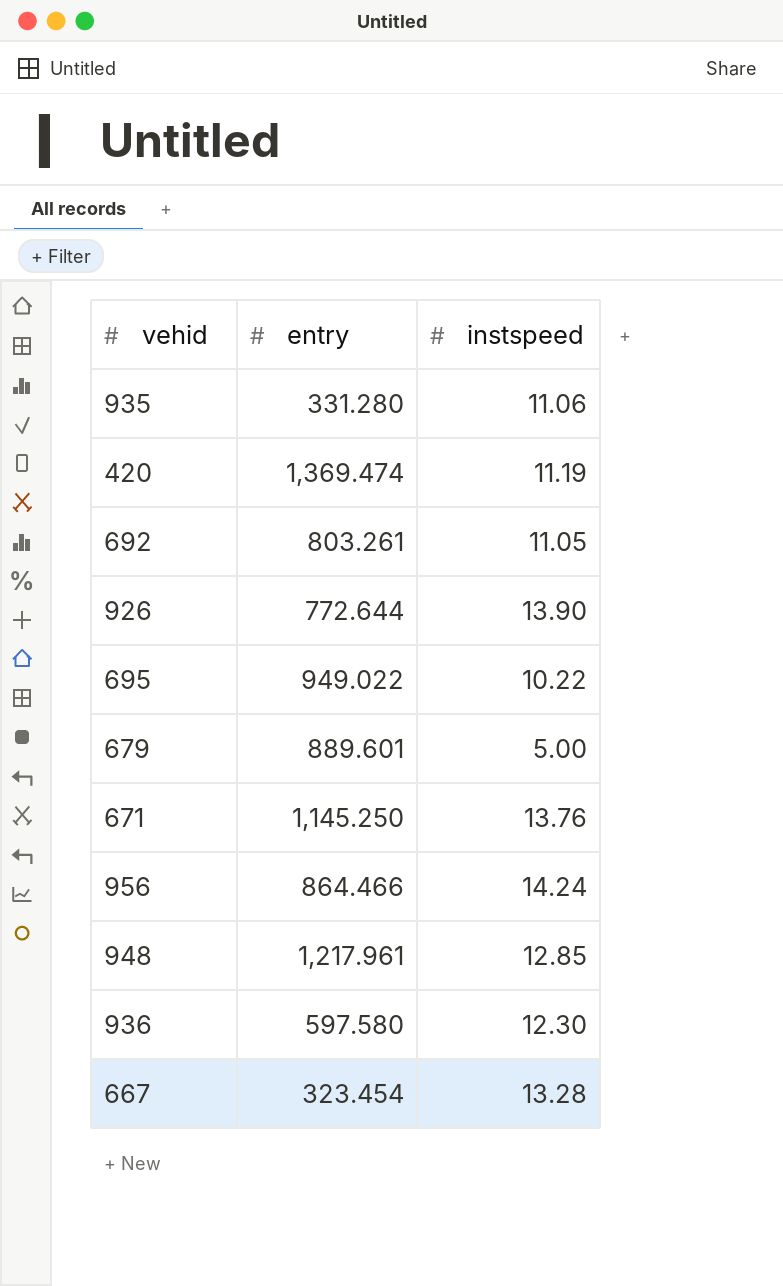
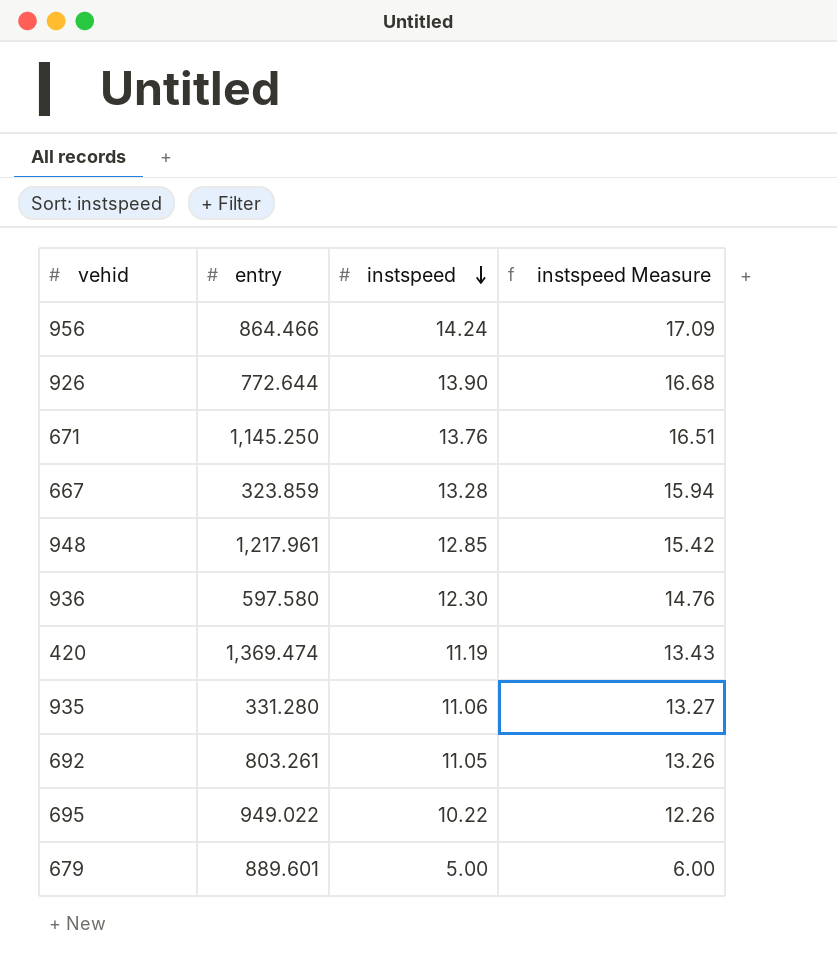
row order: none -> instspeed descending
column instspeed Measure | formula: none -> [instspeed] * 1.2
667 | entry: 323.454 -> 323.859

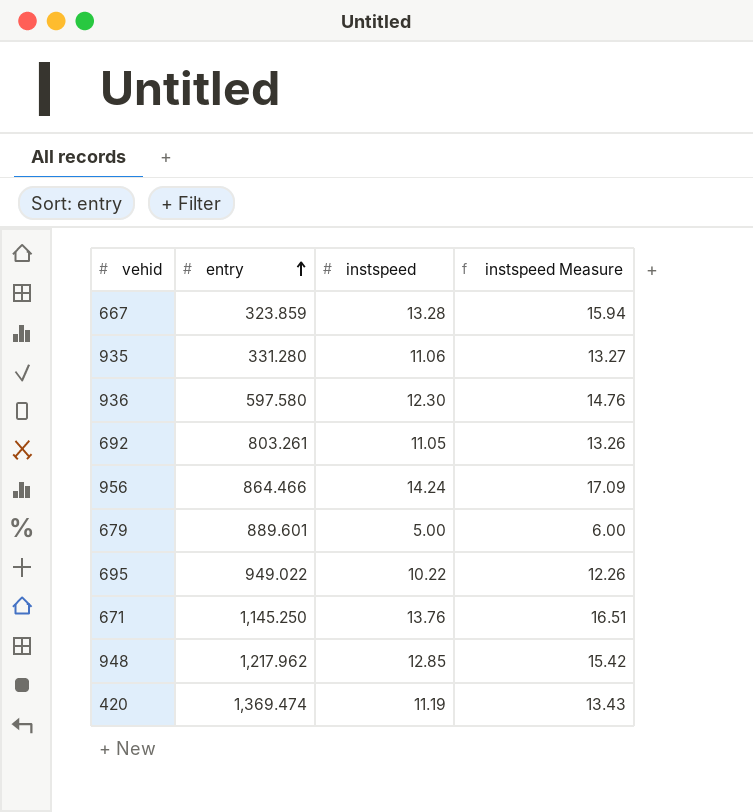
row order: instspeed descending -> entry ascending
row 926: 772.644 | 13.90 | 16.68 -> none
948 | entry: 1,217.961 -> 1,217.962

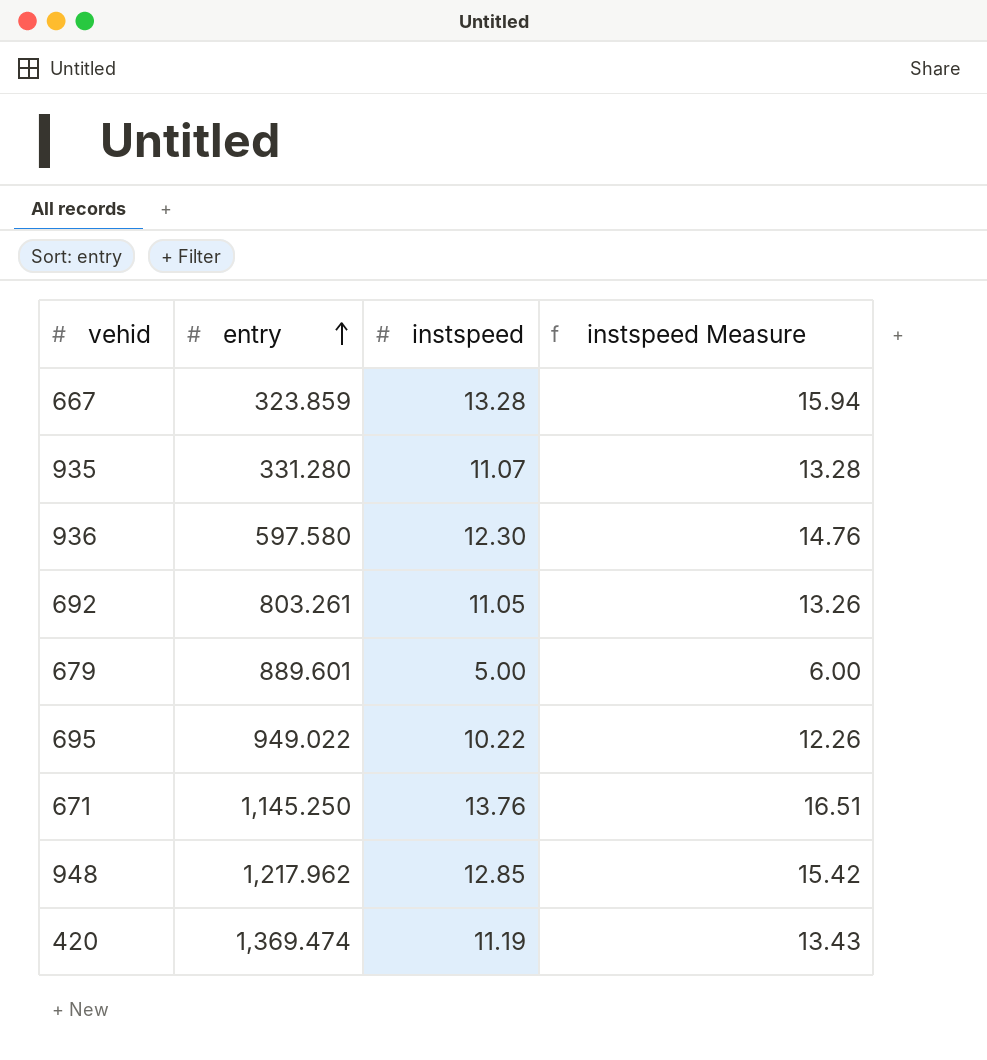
row 956: 864.466 | 14.24 | 17.09 -> none
935 | instspeed: 11.06 -> 11.07
935 | instspeed Measure: 13.27 -> 13.28

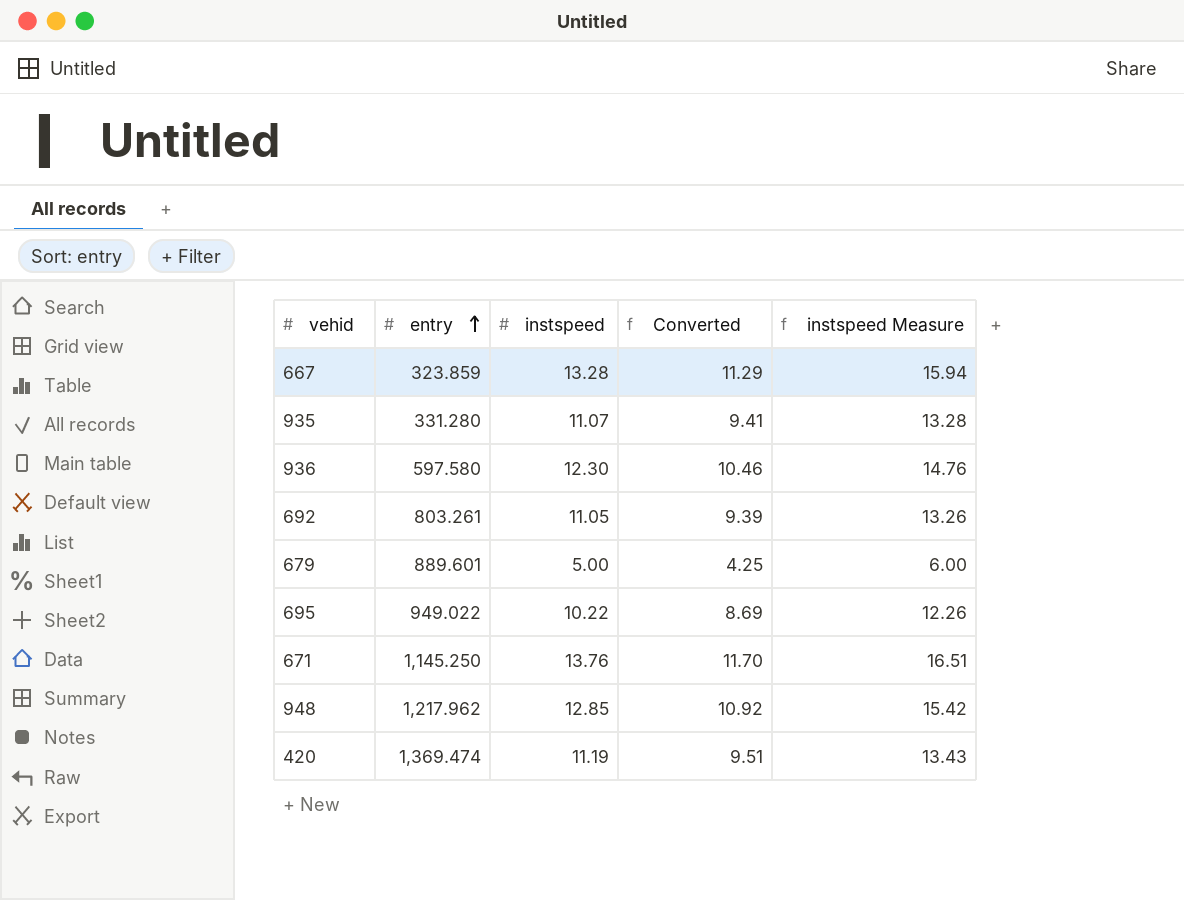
column Converted | formula: none -> [instspeed] * 0.85

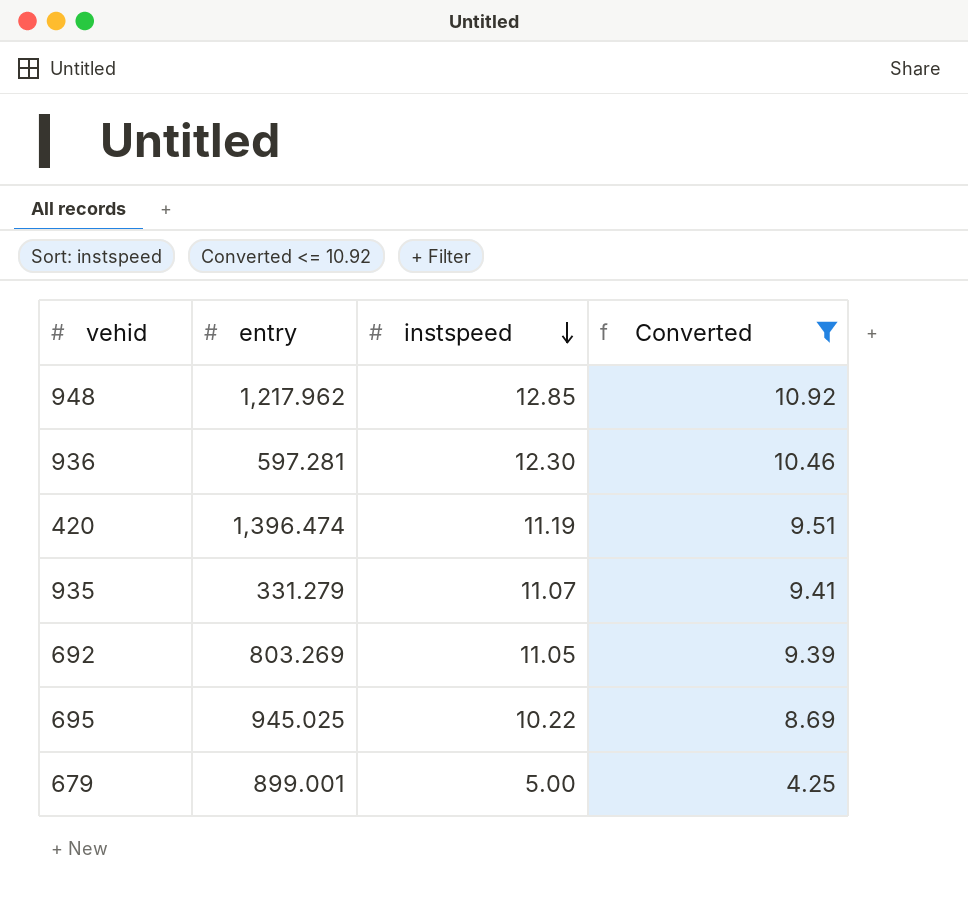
filter: none -> Converted <= 10.92
row order: entry ascending -> instspeed descending
column instspeed Measure | formula: [instspeed] * 1.2 -> none
936 | entry: 597.580 -> 597.281
420 | entry: 1,369.474 -> 1,396.474
935 | entry: 331.280 -> 331.279
692 | entry: 803.261 -> 803.269
695 | entry: 949.022 -> 945.025
679 | entry: 889.601 -> 899.001

